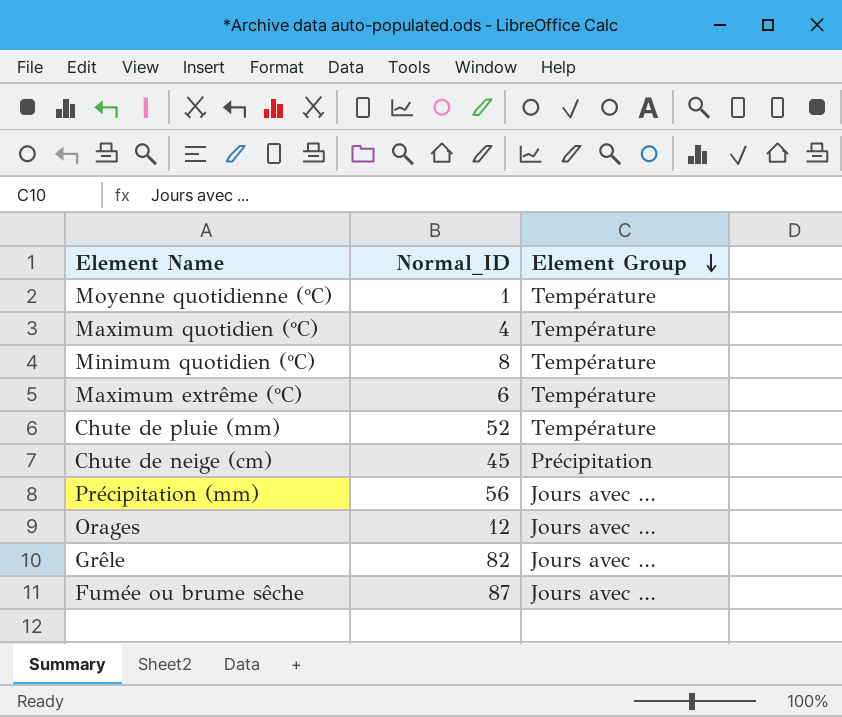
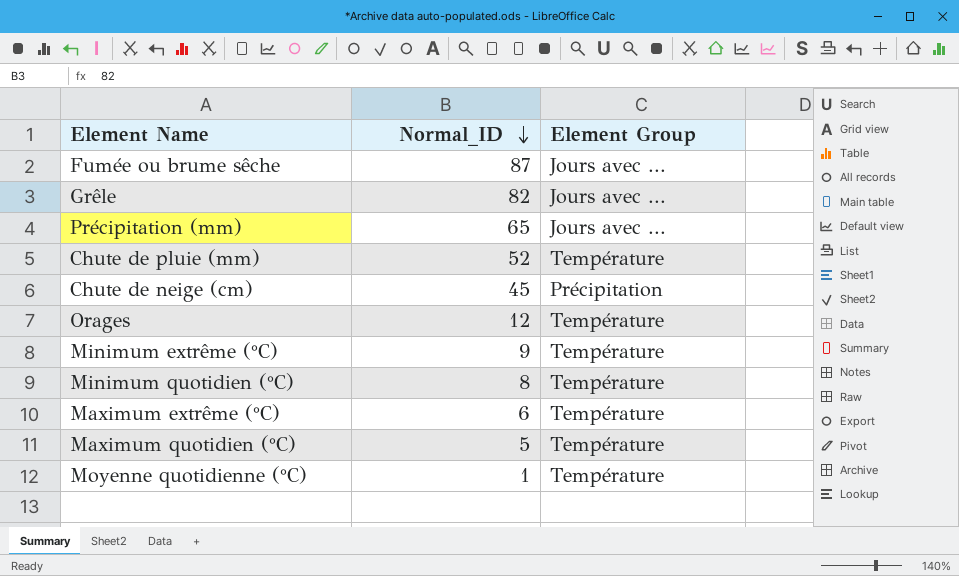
row order: Element Group descending -> Normal_ID descending
Précipitation (mm) | Normal_ID: 56 -> 65
Orages | Element Group: Jours avec ... -> Température
row Minimum extrême (°C): none -> 9 | Température
Maximum quotidien (°C) | Normal_ID: 4 -> 5

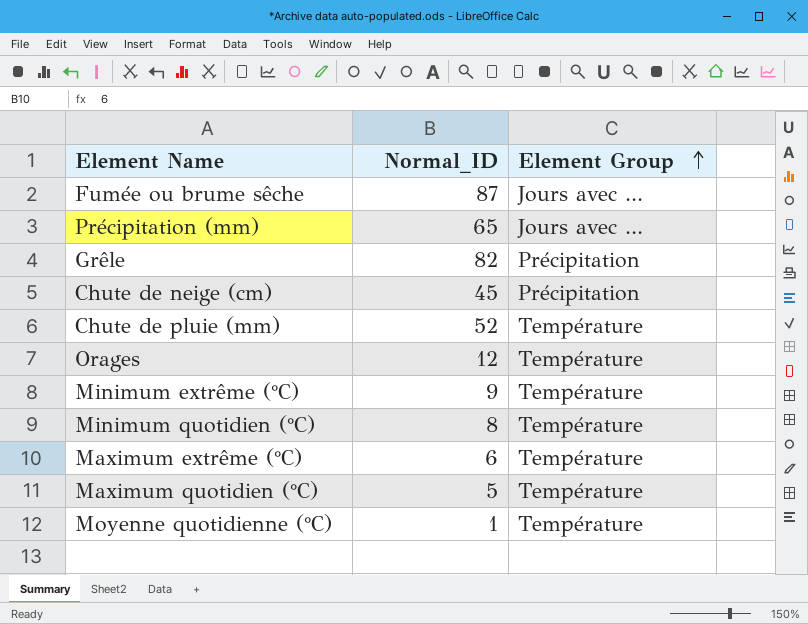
row order: Normal_ID descending -> Element Group ascending
Grêle | Element Group: Jours avec ... -> Précipitation

